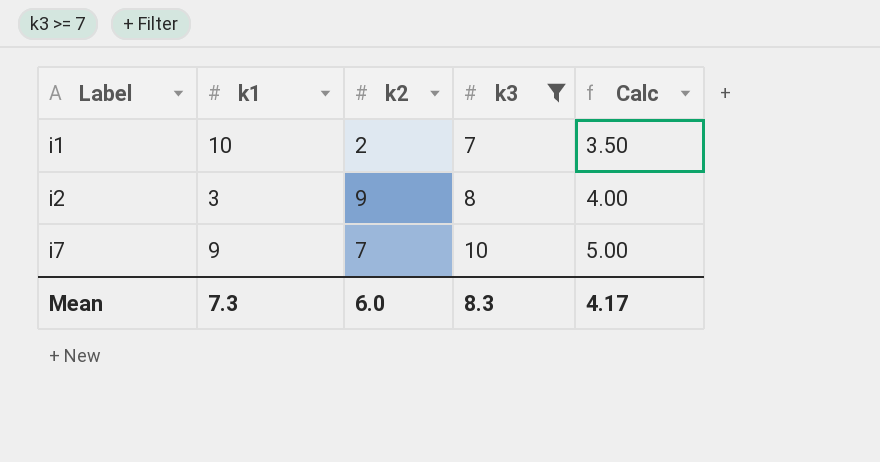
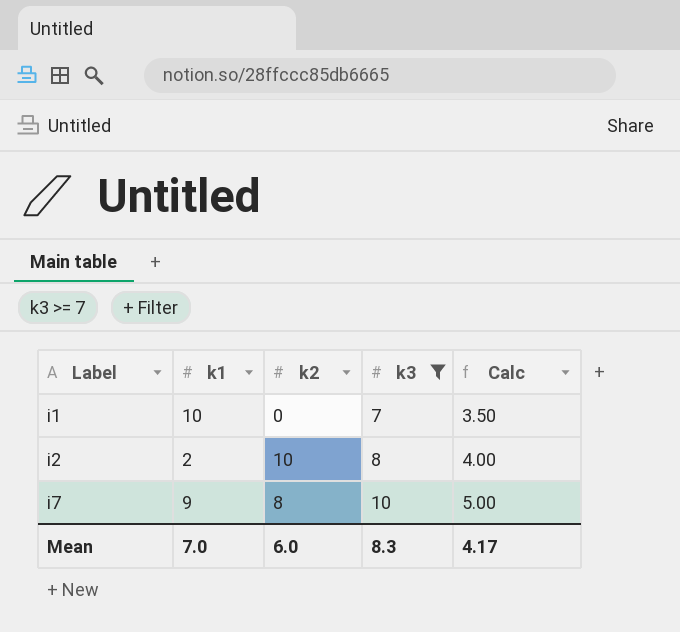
i1 | k2: 2 -> 0
i2 | k1: 3 -> 2
i2 | k2: 9 -> 10
i7 | k2: 7 -> 8
Mean | k1: 7.3 -> 7.0

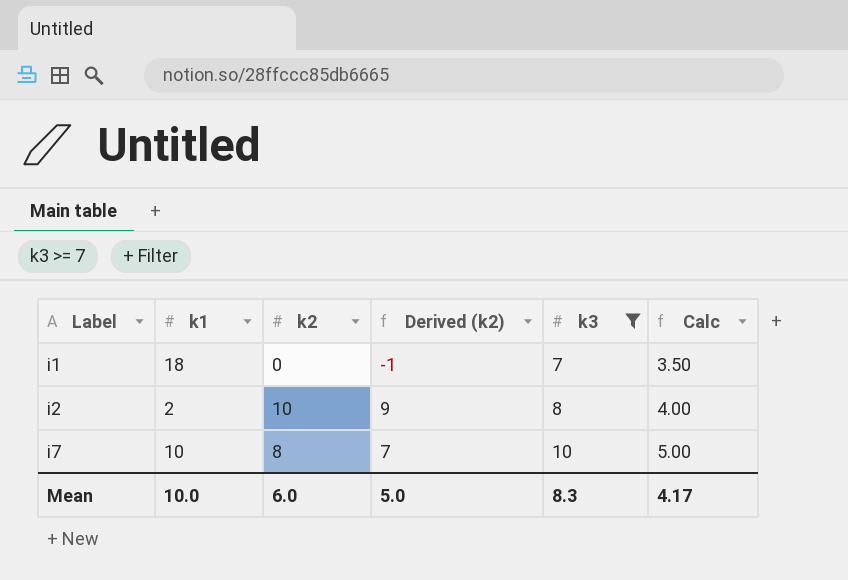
column Derived (k2) | formula: none -> [k2] - 1
i1 | k1: 10 -> 18
i7 | k1: 9 -> 10
Mean | k1: 7.0 -> 10.0

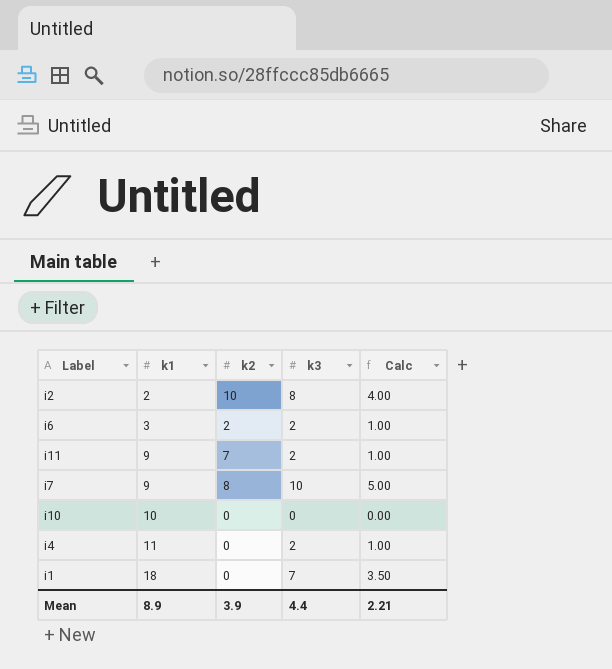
filter: k3 >= 7 -> none
row order: Label ascending -> k1 ascending
column Derived (k2) | formula: [k2] - 1 -> none
i7 | k1: 10 -> 9
Mean | k1: 10.0 -> 8.9
Mean | k2: 6.0 -> 3.9
Mean | k3: 8.3 -> 4.4
Mean | Calc: 4.17 -> 2.21

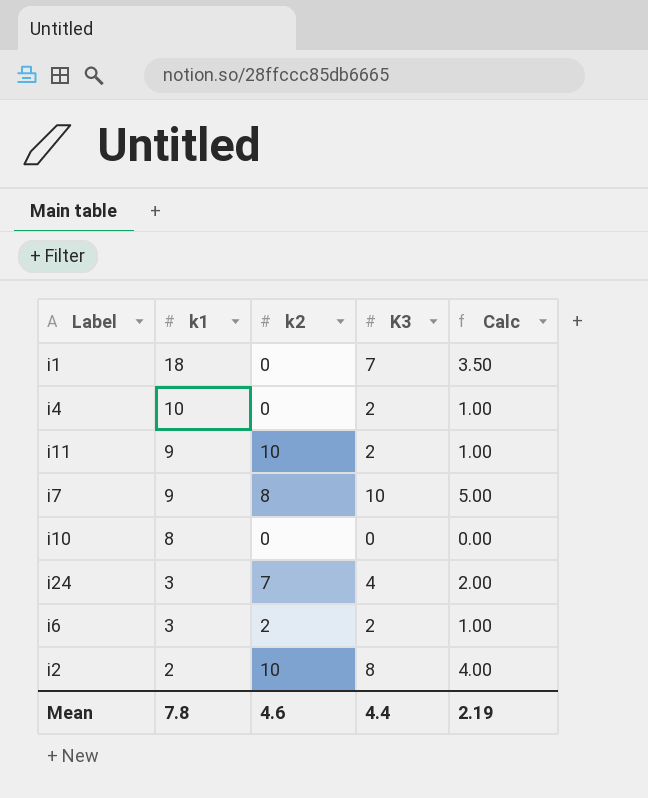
row order: k1 ascending -> k1 descending
column name: k3 -> K3
i4 | k1: 11 -> 10
i11 | k2: 7 -> 10
i10 | k1: 10 -> 8
row i24: none -> 3 | 7 | 4 | 2.00
Mean | k1: 8.9 -> 7.8
Mean | k2: 3.9 -> 4.6
Mean | Calc: 2.21 -> 2.19

